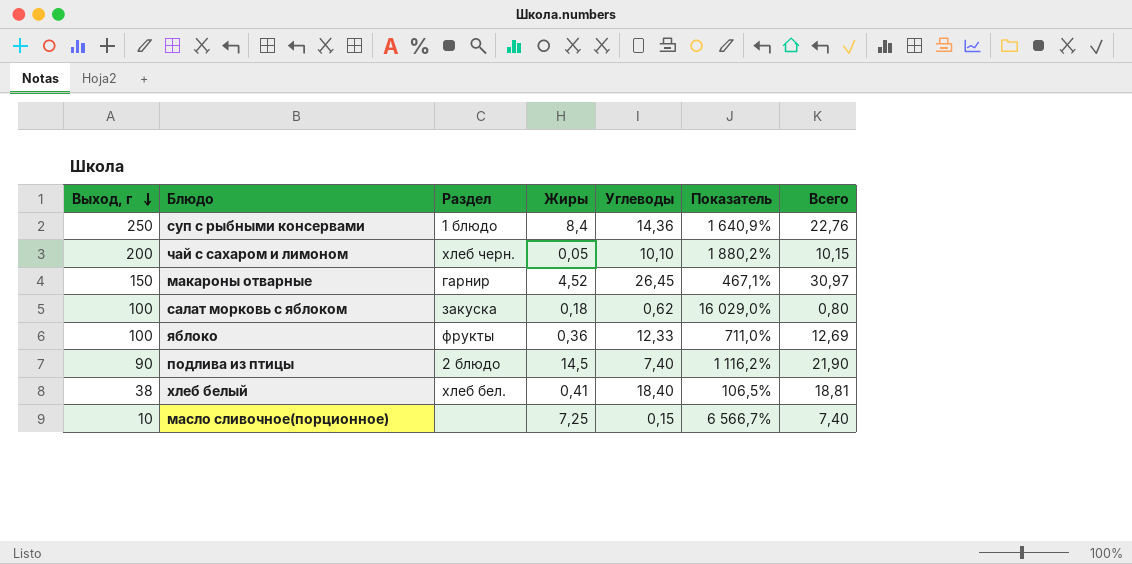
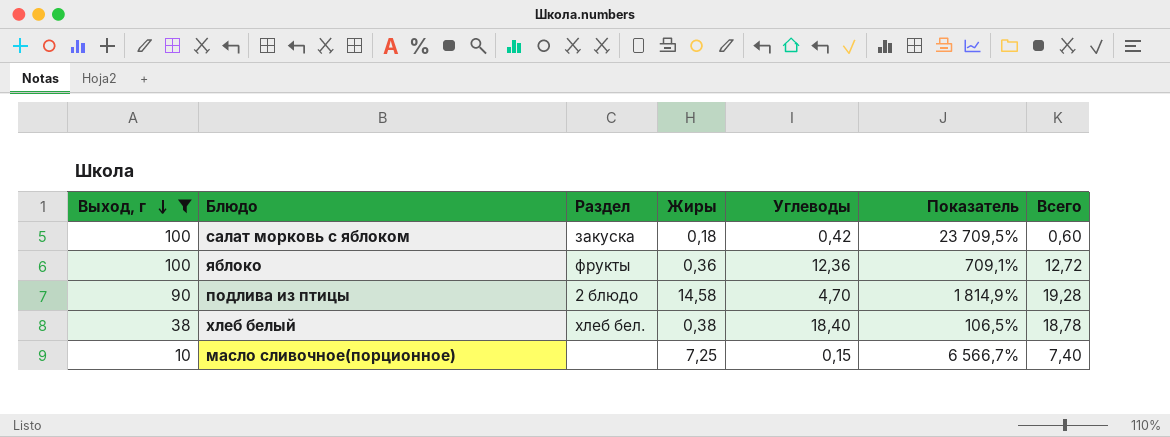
filter: none -> Выход, г <= 100
салат морковь с яблоком | Углеводы: 0,62 -> 0,42
салат морковь с яблоком | Показатель: 16 029,0% -> 23 709,5%
салат морковь с яблоком | Всего: 0,80 -> 0,60
яблоко | Углеводы: 12,33 -> 12,36
яблоко | Показатель: 711,0% -> 709,1%
яблоко | Всего: 12,69 -> 12,72
подлива из птицы | Жиры: 14,5 -> 14,58
подлива из птицы | Углеводы: 7,40 -> 4,70
подлива из птицы | Показатель: 1 116,2% -> 1 814,9%
подлива из птицы | Всего: 21,90 -> 19,28
хлеб белый | Жиры: 0,41 -> 0,38
хлеб белый | Всего: 18,81 -> 18,78

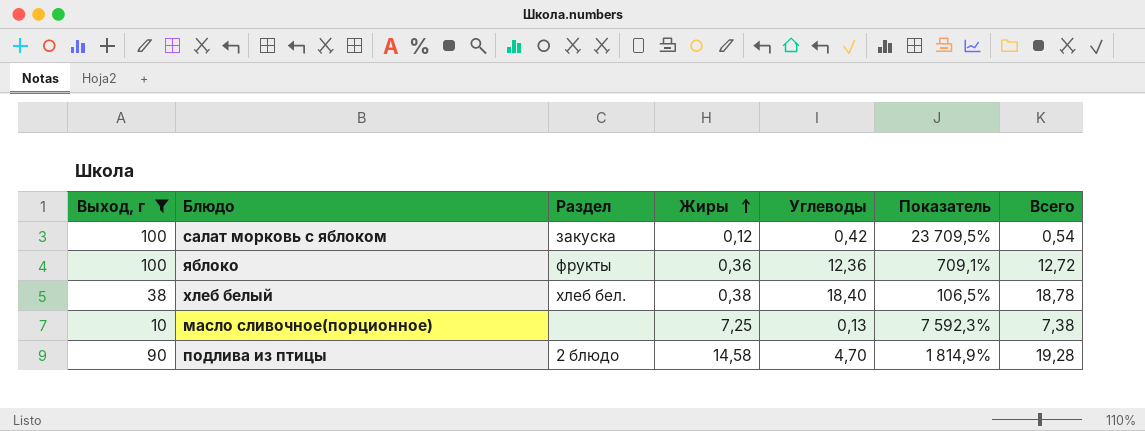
row order: Выход, г descending -> Жиры ascending
салат морковь с яблоком | Жиры: 0,18 -> 0,12
салат морковь с яблоком | Всего: 0,60 -> 0,54
масло сливочное(порционное) | Углеводы: 0,15 -> 0,13
масло сливочное(порционное) | Показатель: 6 566,7% -> 7 592,3%
масло сливочное(порционное) | Всего: 7,40 -> 7,38

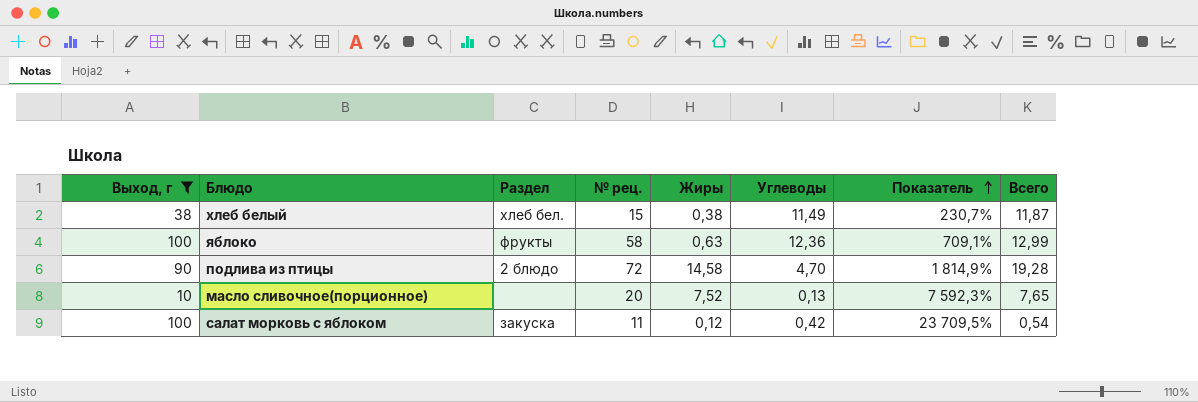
row order: Жиры ascending -> Показатель ascending
column № рец. | position: none -> 4
хлеб белый | Углеводы: 18,40 -> 11,49
хлеб белый | Показатель: 106,5% -> 230,7%
хлеб белый | Всего: 18,78 -> 11,87
яблоко | Жиры: 0,36 -> 0,63
яблоко | Всего: 12,72 -> 12,99
масло сливочное(порционное) | Жиры: 7,25 -> 7,52
масло сливочное(порционное) | Всего: 7,38 -> 7,65

